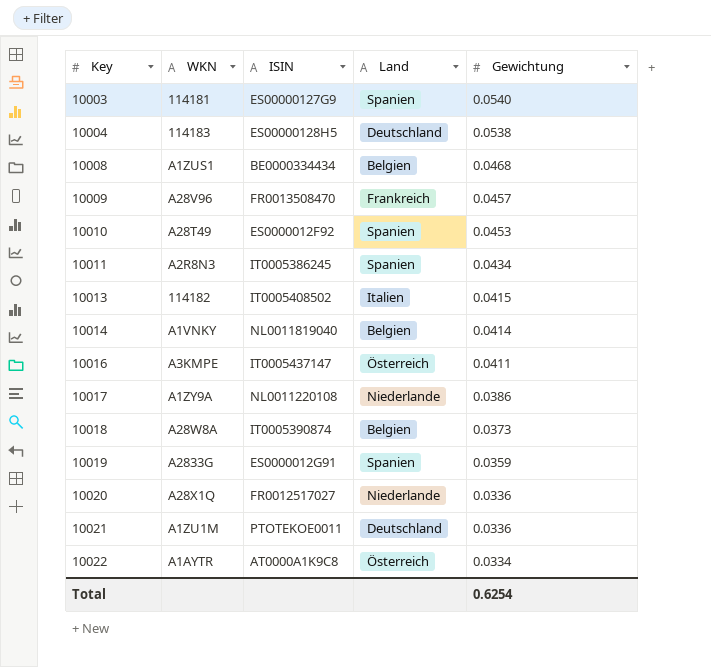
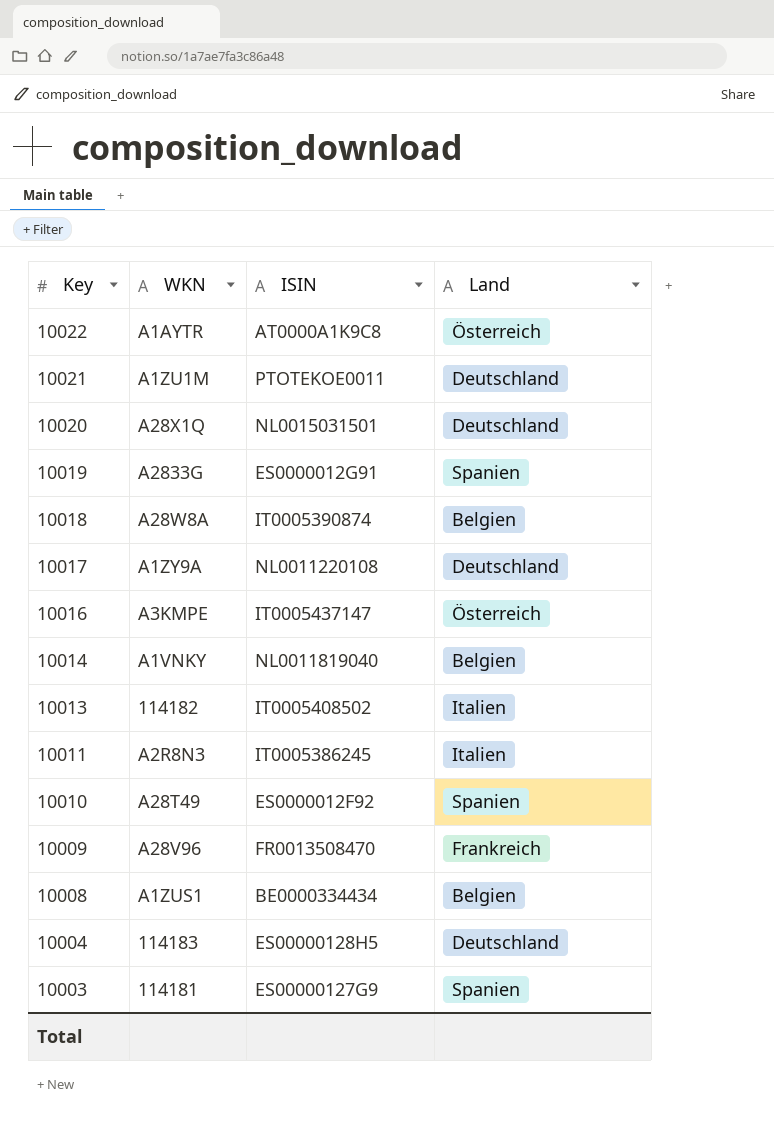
row order: Key ascending -> Key descending
column Gewichtung | position: 5 -> none
10020 | ISIN: FR0012517027 -> NL0015031501
10020 | Land: Niederlande -> Deutschland
10017 | Land: Niederlande -> Deutschland
10011 | Land: Spanien -> Italien

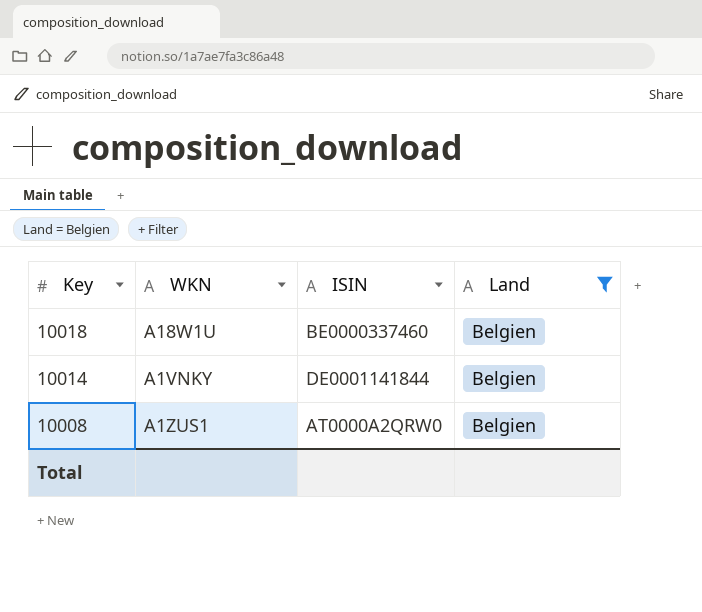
filter: none -> Land = Belgien
10018 | WKN: A28W8A -> A18W1U
10018 | ISIN: IT0005390874 -> BE0000337460
10014 | ISIN: NL0011819040 -> DE0001141844
10008 | ISIN: BE0000334434 -> AT0000A2QRW0

